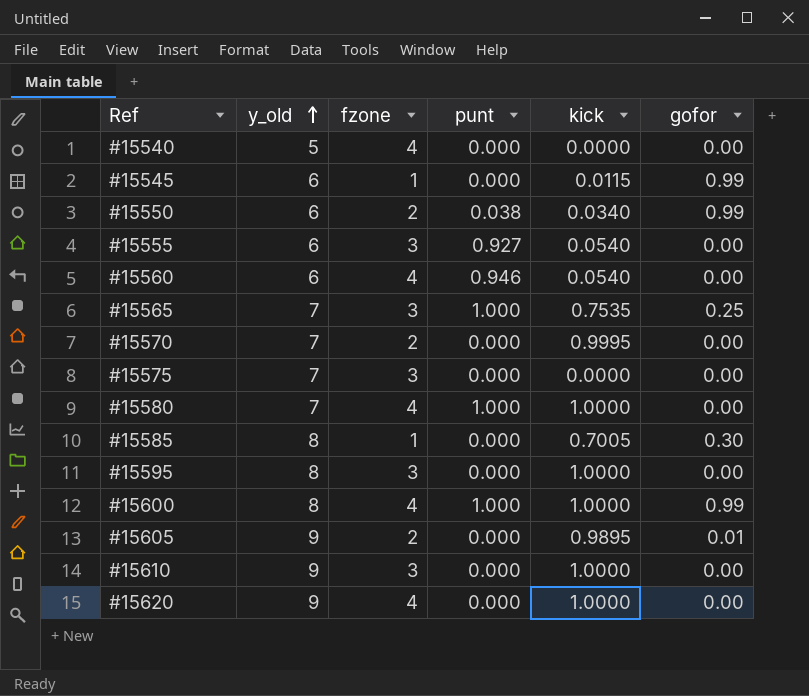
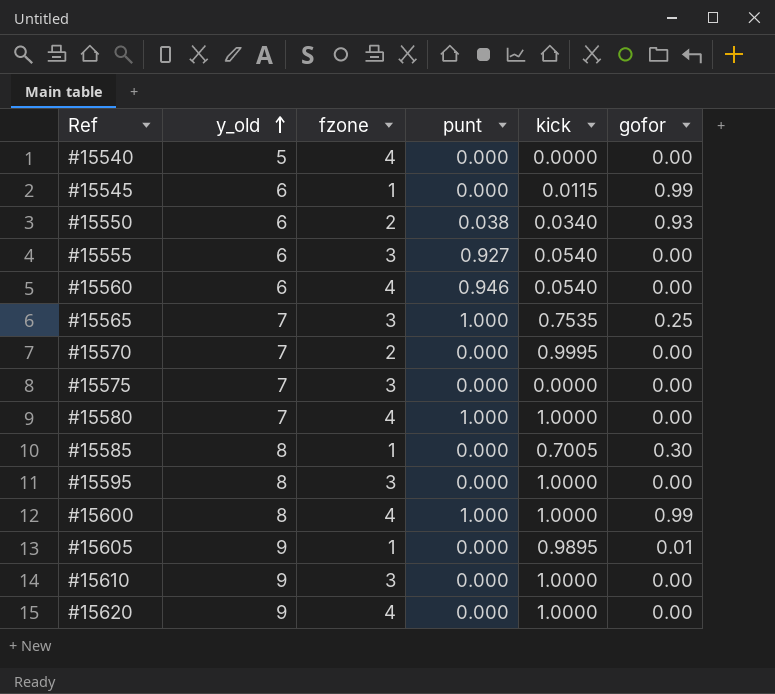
#15550 | gofor: 0.99 -> 0.93
#15605 | fzone: 2 -> 1

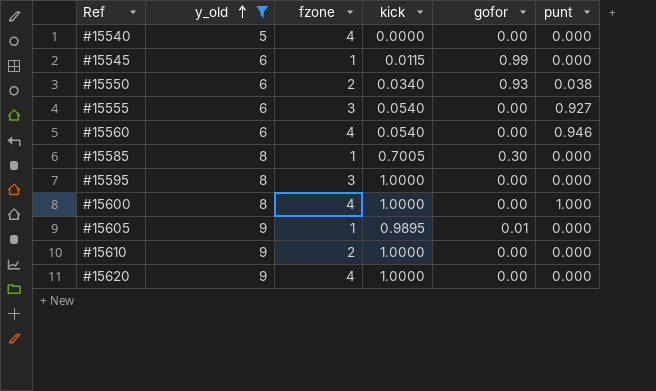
filter: none -> y_old != 7
column punt | position: 4 -> 6
#15600 | gofor: 0.99 -> 0.00
#15610 | fzone: 3 -> 2

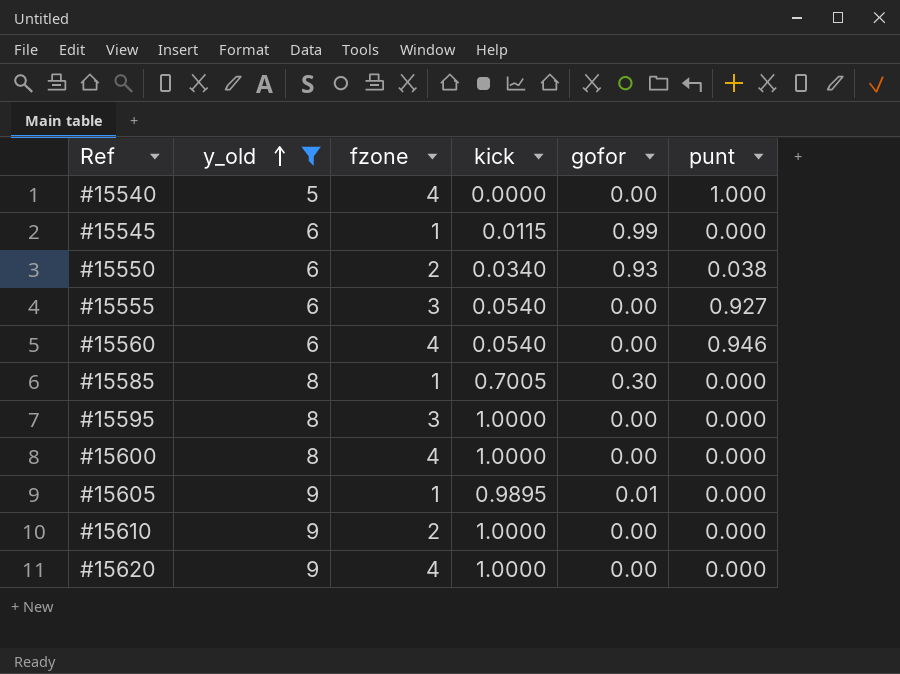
#15540 | punt: 0.000 -> 1.000
#15600 | punt: 1.000 -> 0.000

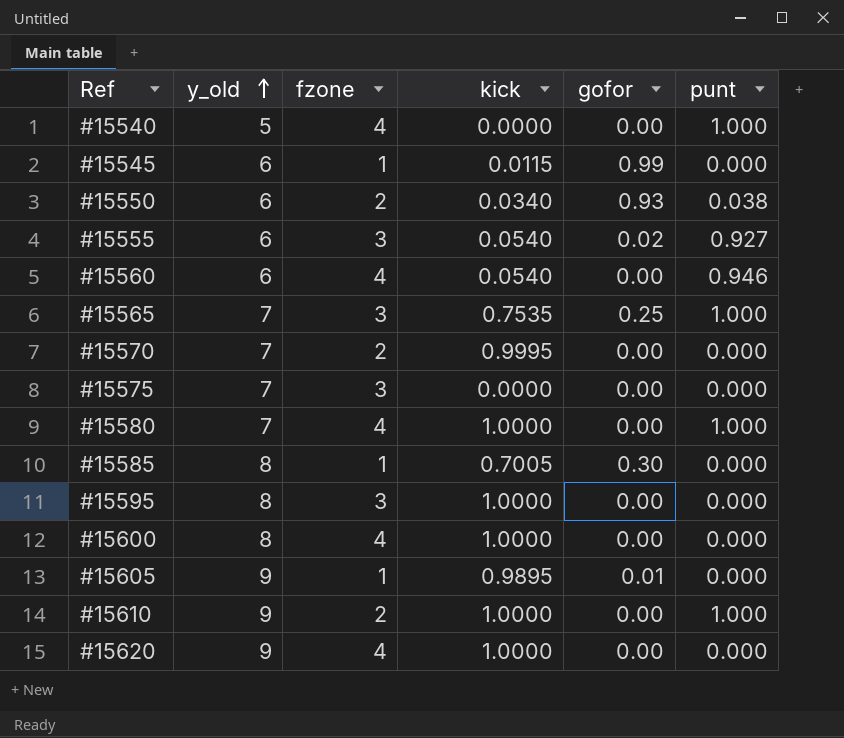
filter: y_old != 7 -> none
#15555 | gofor: 0.00 -> 0.02
#15610 | punt: 0.000 -> 1.000

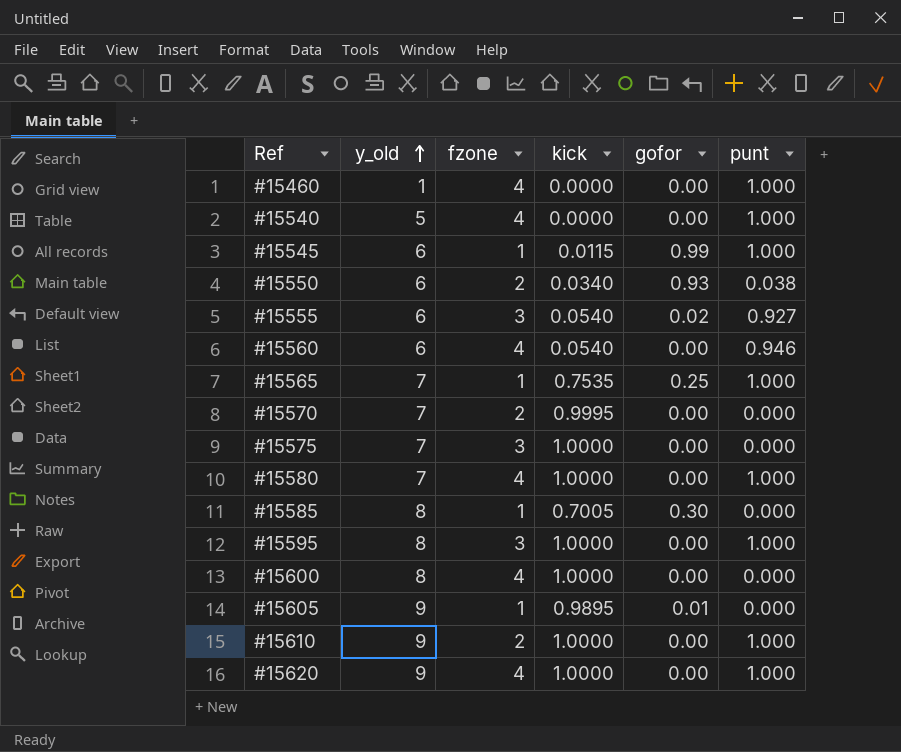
row #15460: none -> 1 | 4 | 0.0000 | 0.00 | 1.000
#15545 | punt: 0.000 -> 1.000
#15565 | fzone: 3 -> 1
#15575 | kick: 0.0000 -> 1.0000
#15595 | punt: 0.000 -> 1.000
#15620 | punt: 0.000 -> 1.000

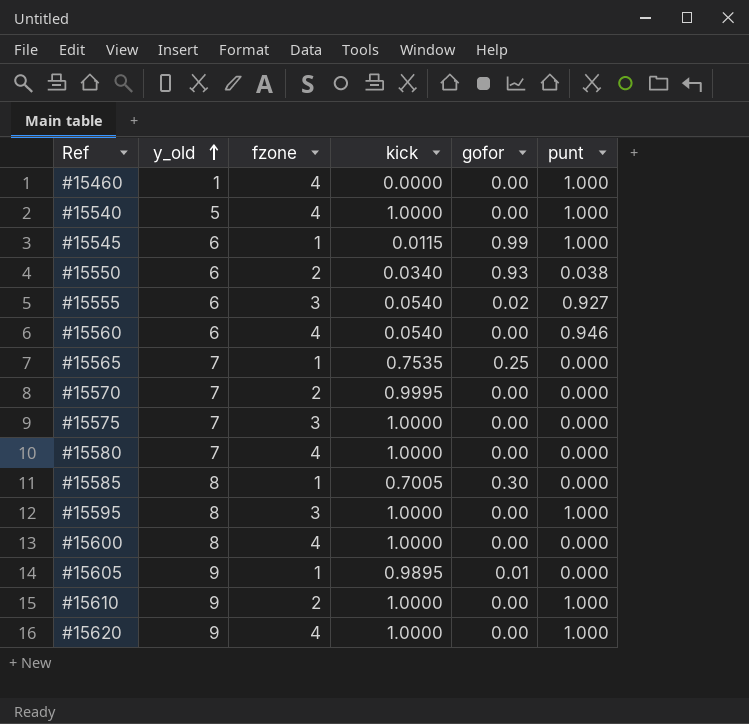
#15540 | kick: 0.0000 -> 1.0000
#15565 | punt: 1.000 -> 0.000
#15580 | punt: 1.000 -> 0.000

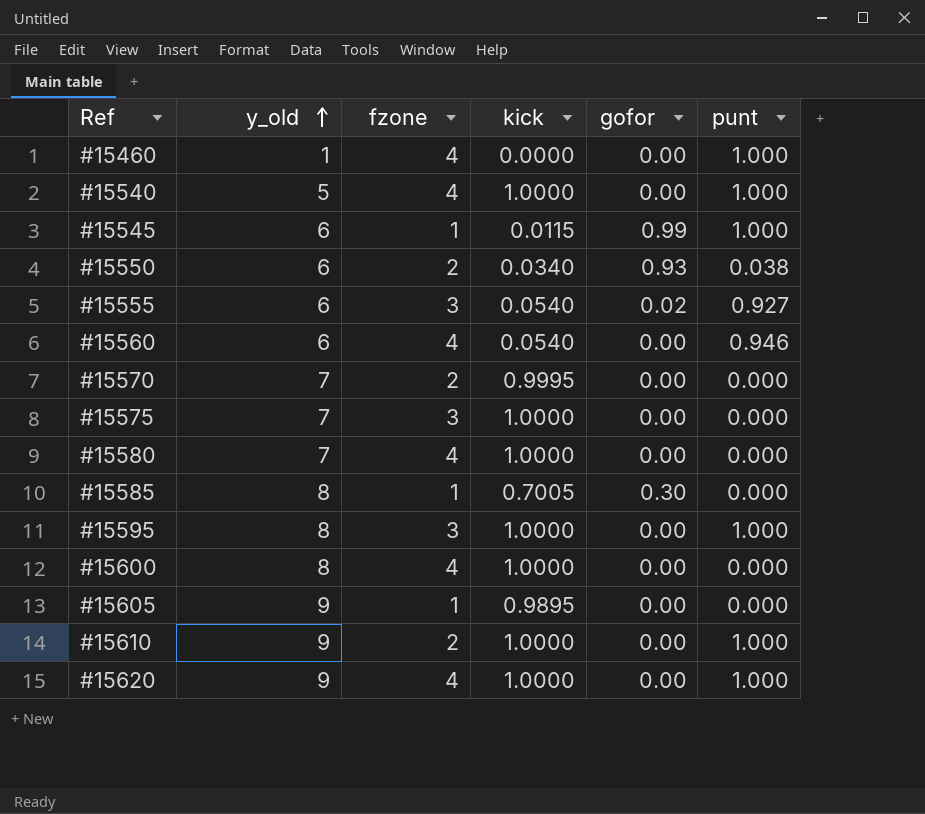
row #15565: 7 | 1 | 0.7535 | 0.25 | 0.000 -> none
#15605 | gofor: 0.01 -> 0.00

